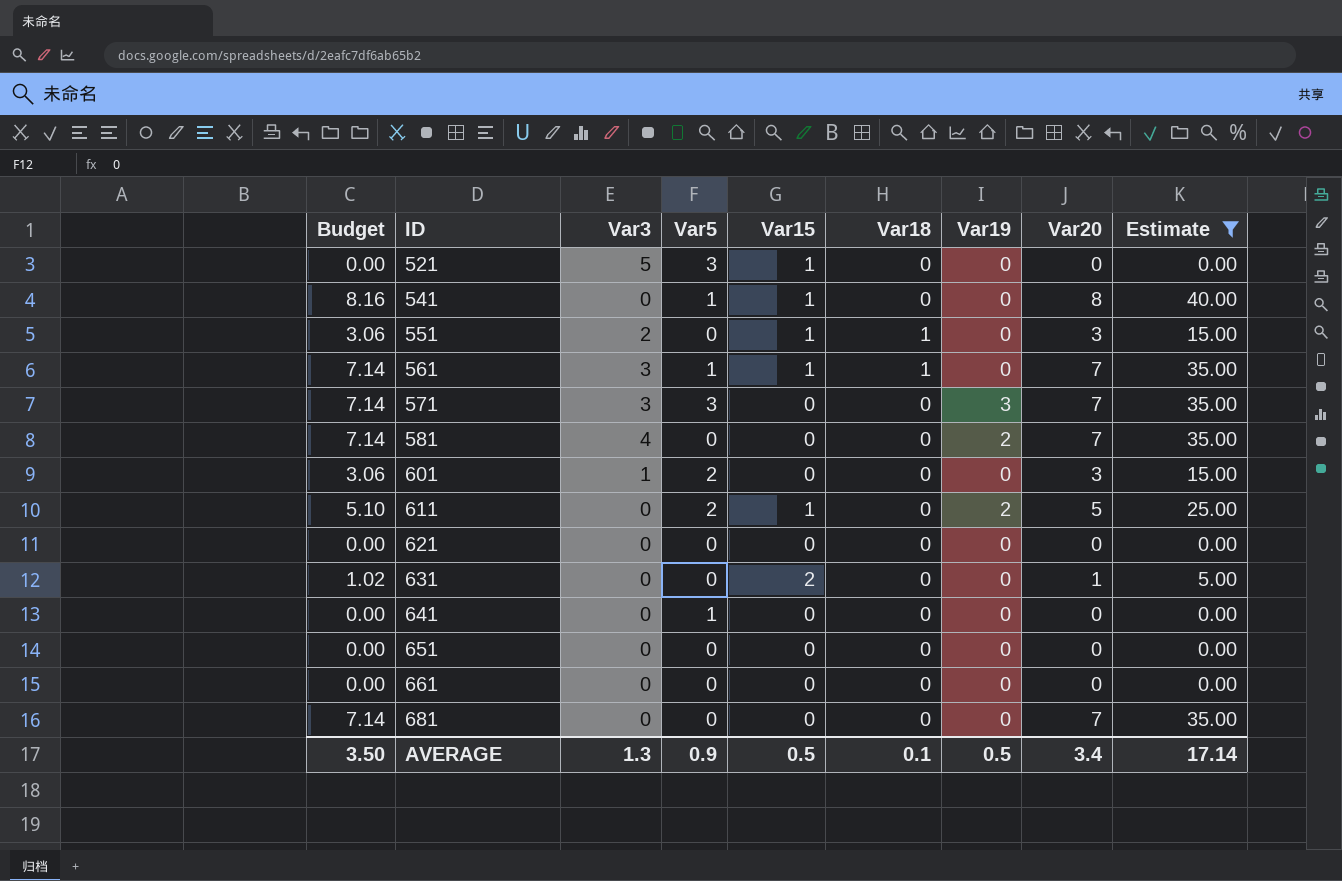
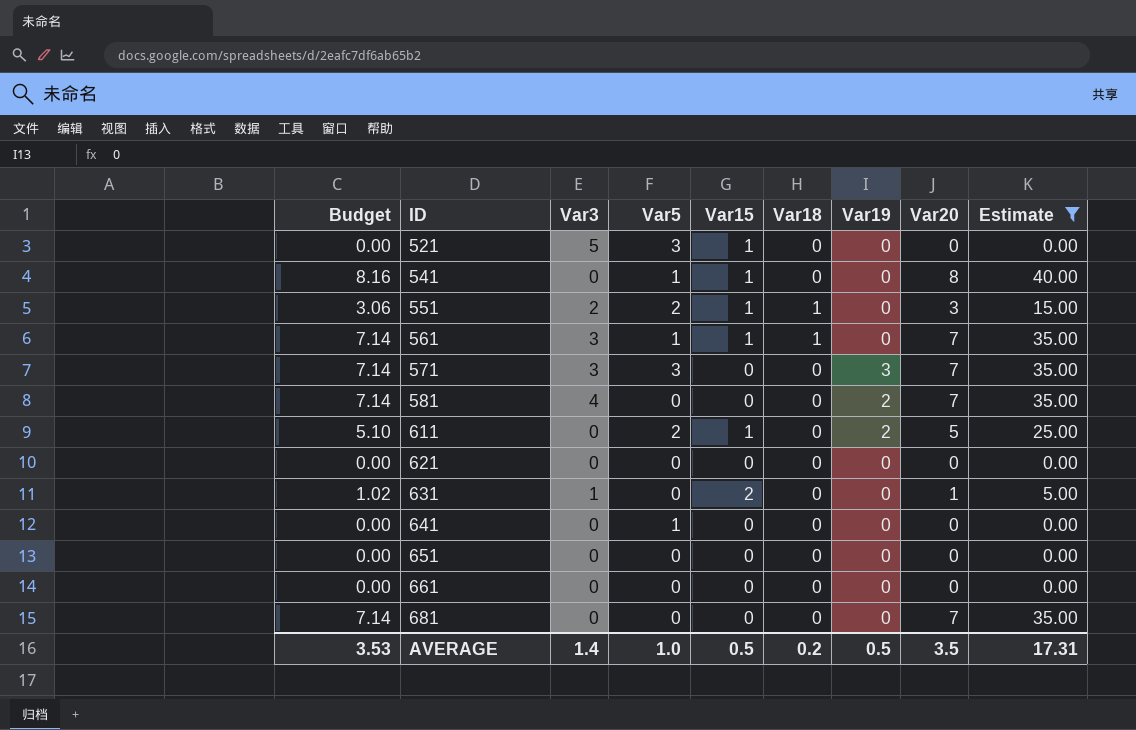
row 601: 3.06 | 1 | 2 | 0 | 0 | 0 | 3 | 15.00 -> none
551 | Var5: 0 -> 2
631 | Var3: 0 -> 1
AVERAGE | Budget: 3.50 -> 3.53
AVERAGE | Var3: 1.3 -> 1.4
AVERAGE | Var5: 0.9 -> 1.0
AVERAGE | Var18: 0.1 -> 0.2
AVERAGE | Var20: 3.4 -> 3.5
AVERAGE | Estimate: 17.14 -> 17.31

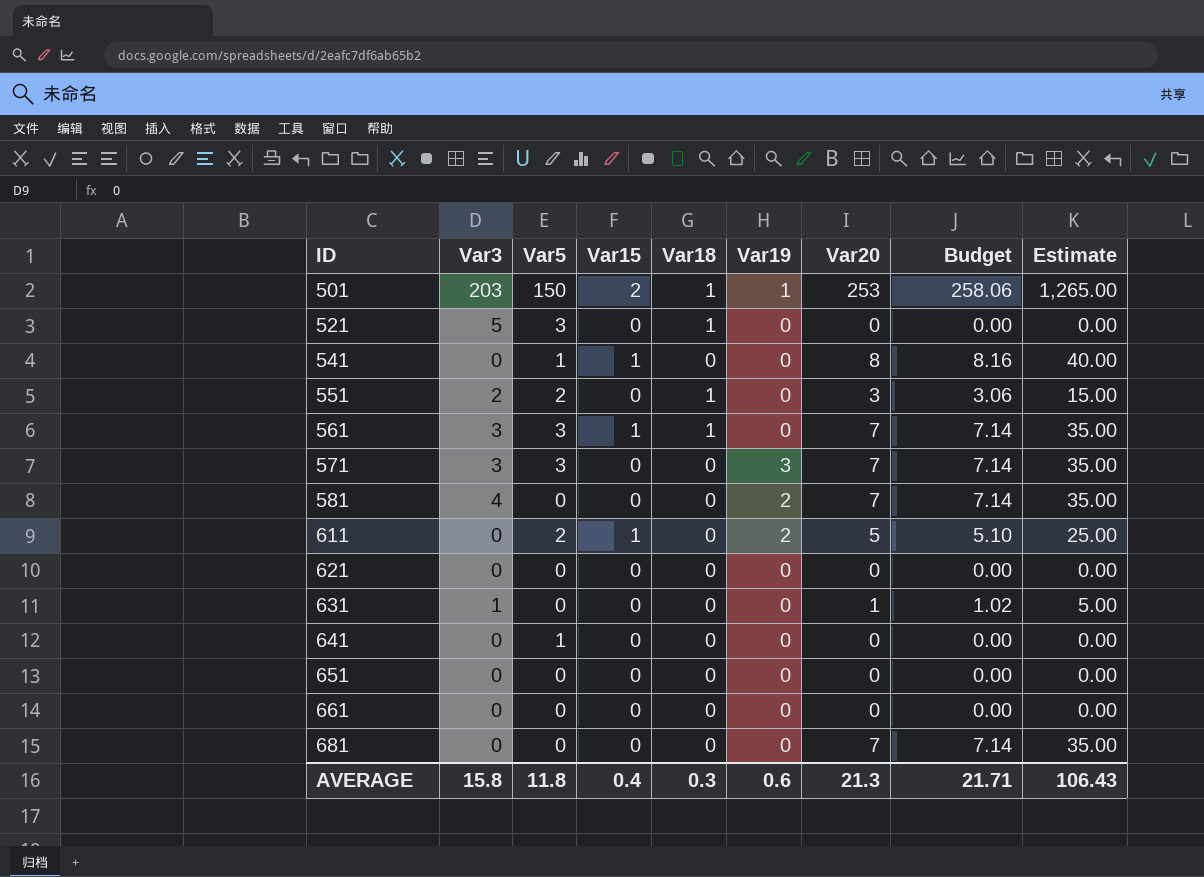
filter: Estimate != 1,265.00 -> none
column Budget | position: 1 -> 8
521 | Var15: 1 -> 0
521 | Var18: 0 -> 1
551 | Var15: 1 -> 0
561 | Var5: 1 -> 3
631 | Var15: 2 -> 0
AVERAGE | Var3: 1.4 -> 15.8
AVERAGE | Var5: 1.0 -> 11.8
AVERAGE | Var15: 0.5 -> 0.4
AVERAGE | Var18: 0.2 -> 0.3
AVERAGE | Var19: 0.5 -> 0.6
AVERAGE | Var20: 3.5 -> 21.3
AVERAGE | Budget: 3.53 -> 21.71
AVERAGE | Estimate: 17.31 -> 106.43

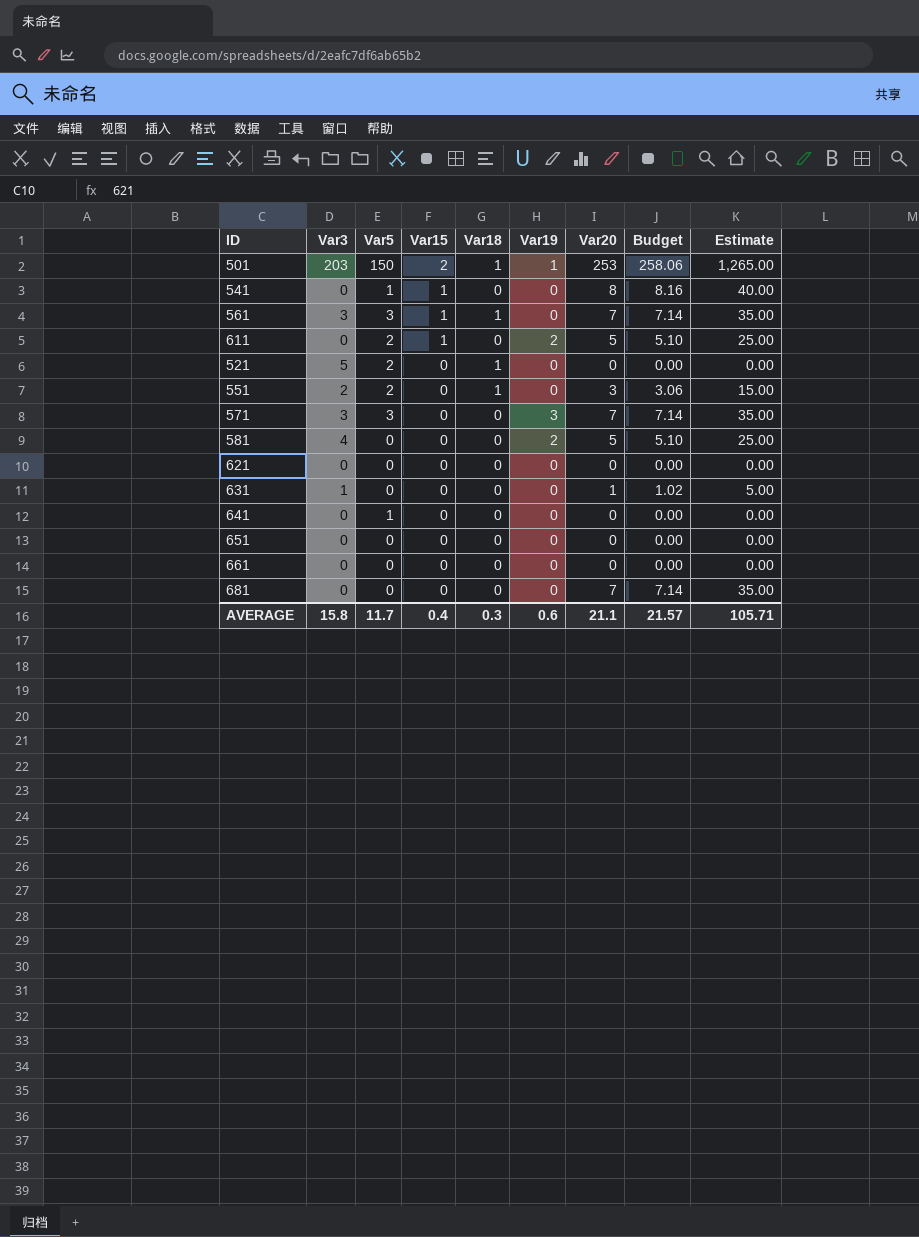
row order: ID ascending -> Var15 descending
521 | Var5: 3 -> 2
581 | Var20: 7 -> 5
581 | Budget: 7.14 -> 5.10
581 | Estimate: 35.00 -> 25.00
AVERAGE | Var5: 11.8 -> 11.7
AVERAGE | Var20: 21.3 -> 21.1
AVERAGE | Budget: 21.71 -> 21.57
AVERAGE | Estimate: 106.43 -> 105.71

